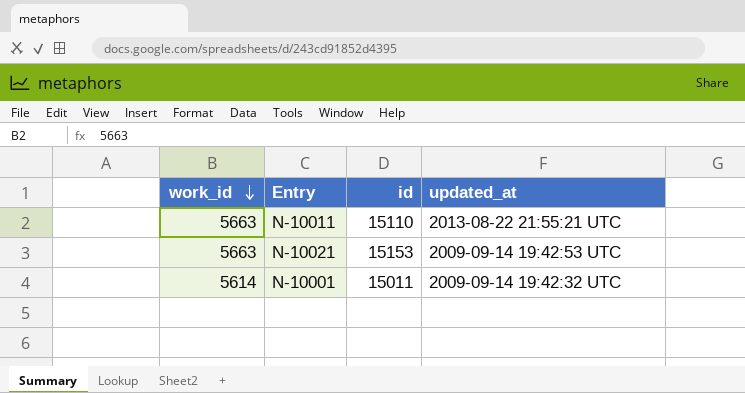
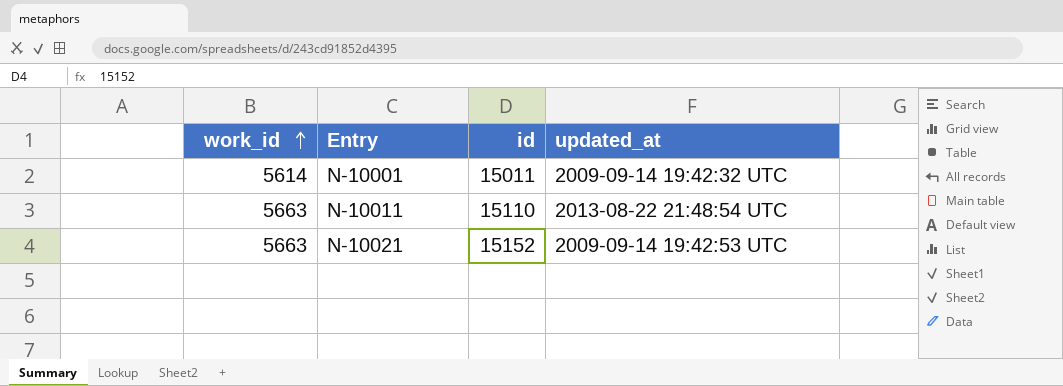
row order: work_id descending -> work_id ascending
N-10011 | updated_at: 2013-08-22 21:55:21 UTC -> 2013-08-22 21:48:54 UTC
N-10021 | id: 15153 -> 15152

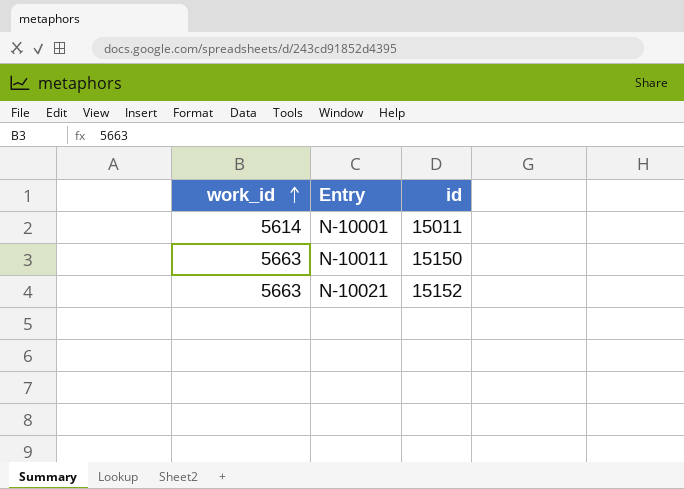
column updated_at | position: 4 -> none
N-10011 | id: 15110 -> 15150

